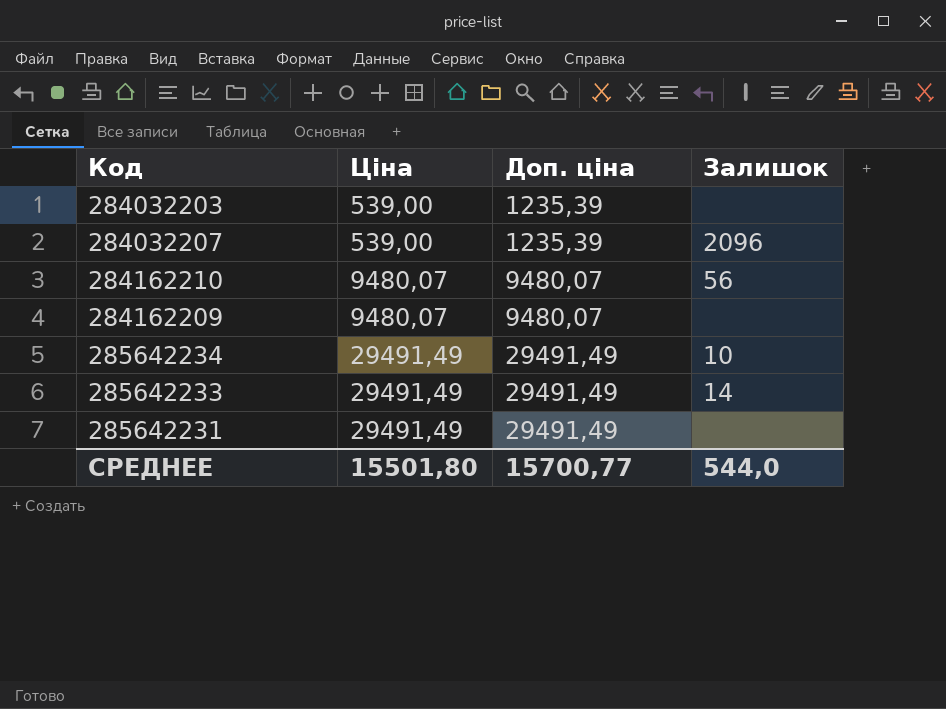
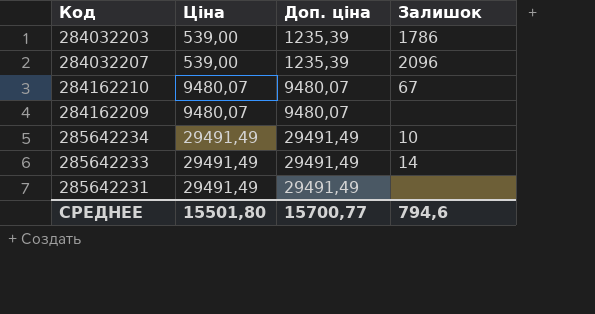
284032203 | Залишок: none -> 1786
284162210 | Залишок: 56 -> 67
СРЕДНЕЕ | Залишок: 544,0 -> 794,6

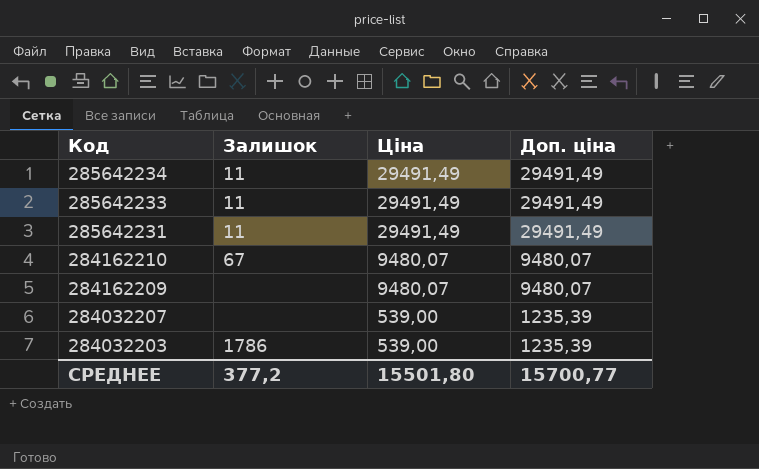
row order: Ціна ascending -> Код descending
column Залишок | position: 4 -> 2
285642234 | Залишок: 10 -> 11
285642233 | Залишок: 14 -> 11
285642231 | Залишок: none -> 11
284032207 | Залишок: 2096 -> none
СРЕДНЕЕ | Залишок: 794,6 -> 377,2

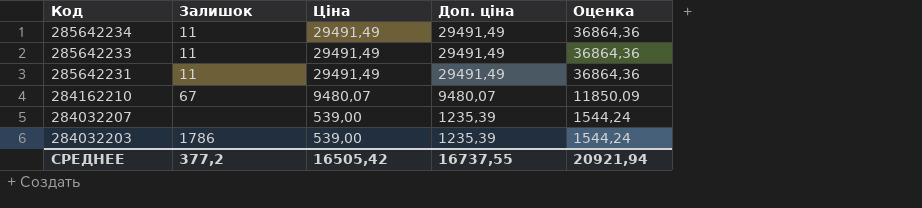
column Оценка | formula: none -> [Доп. ціна] * 1,25
row 284162209: none | 9480,07 | 9480,07 -> none
СРЕДНЕЕ | Ціна: 15501,80 -> 16505,42
СРЕДНЕЕ | Доп. ціна: 15700,77 -> 16737,55

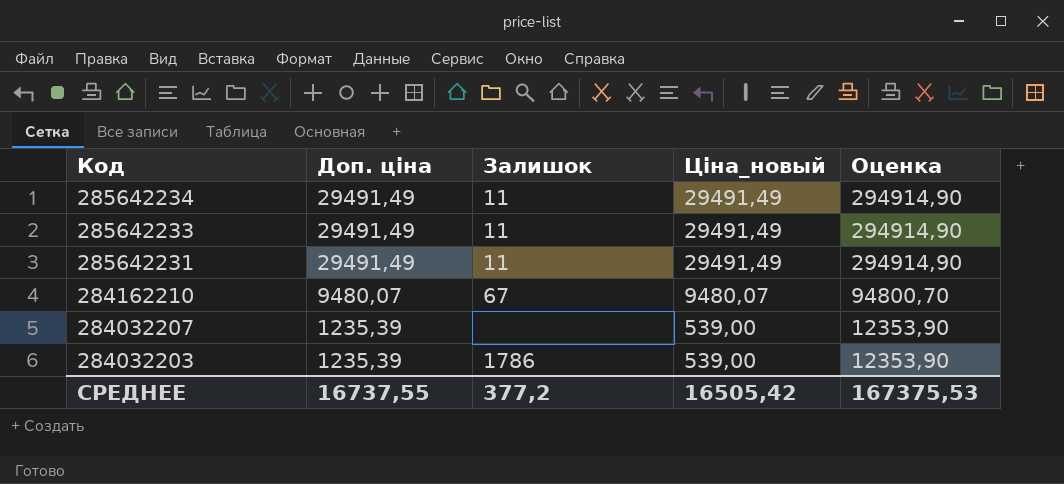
column Доп. ціна | position: 4 -> 2
column name: Ціна -> Ціна_новый
column Оценка | formula: [Доп. ціна] * 1,25 -> [Доп. ціна] * 10
СРЕДНЕЕ | Оценка: 20921,94 -> 167375,53

